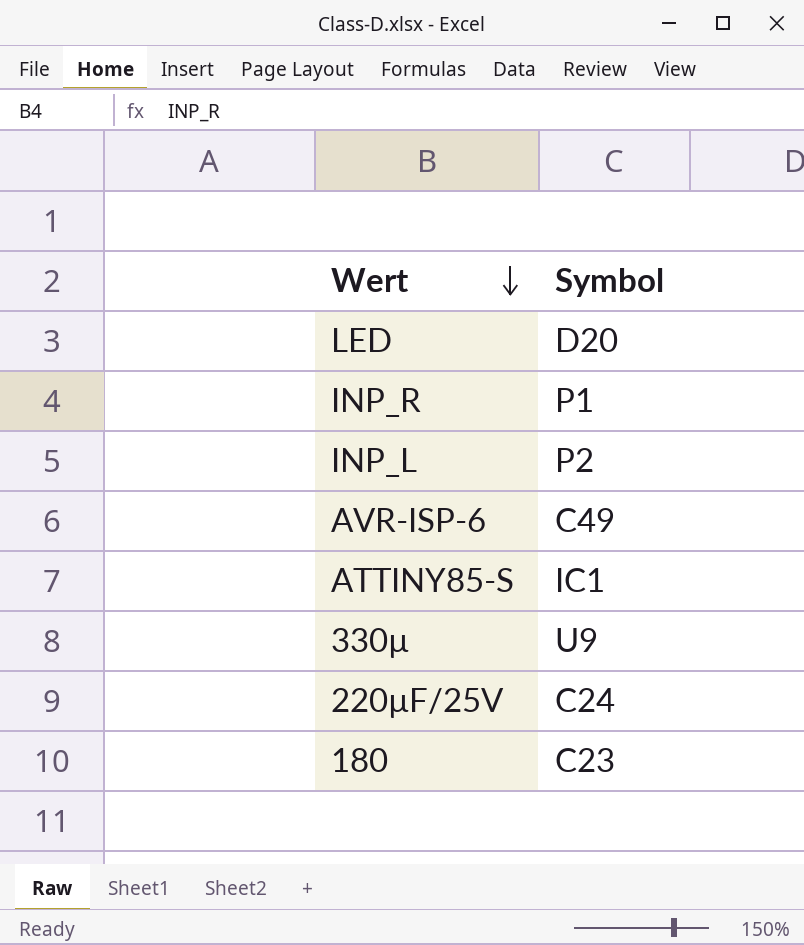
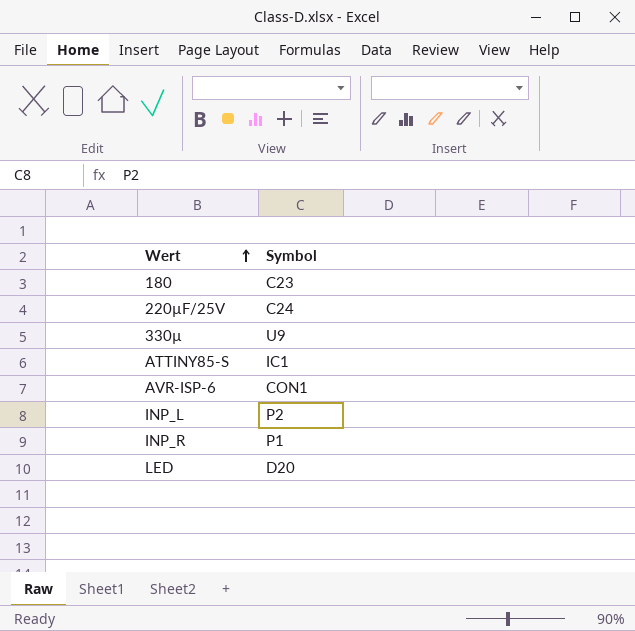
row order: Wert descending -> Wert ascending
AVR-ISP-6 | Symbol: C49 -> CON1

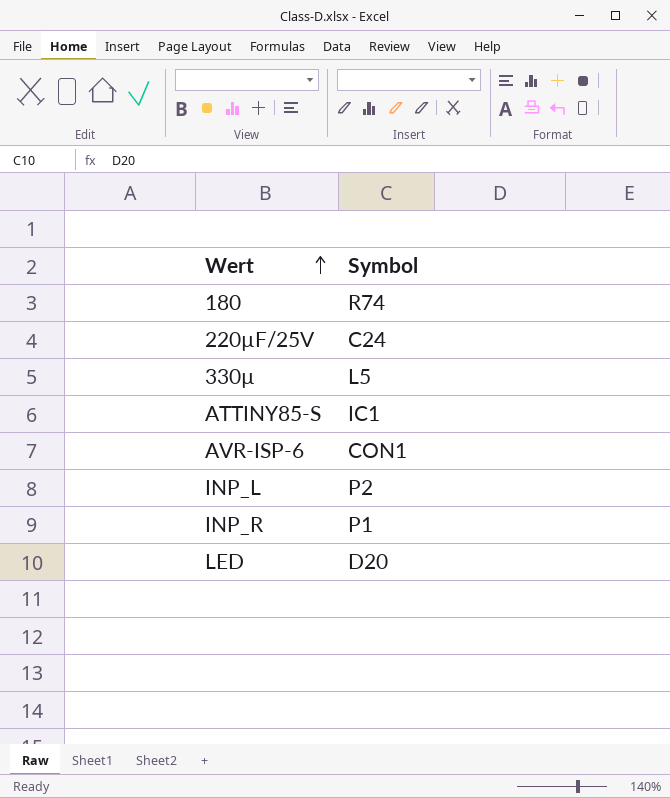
180 | Symbol: C23 -> R74
330µ | Symbol: U9 -> L5

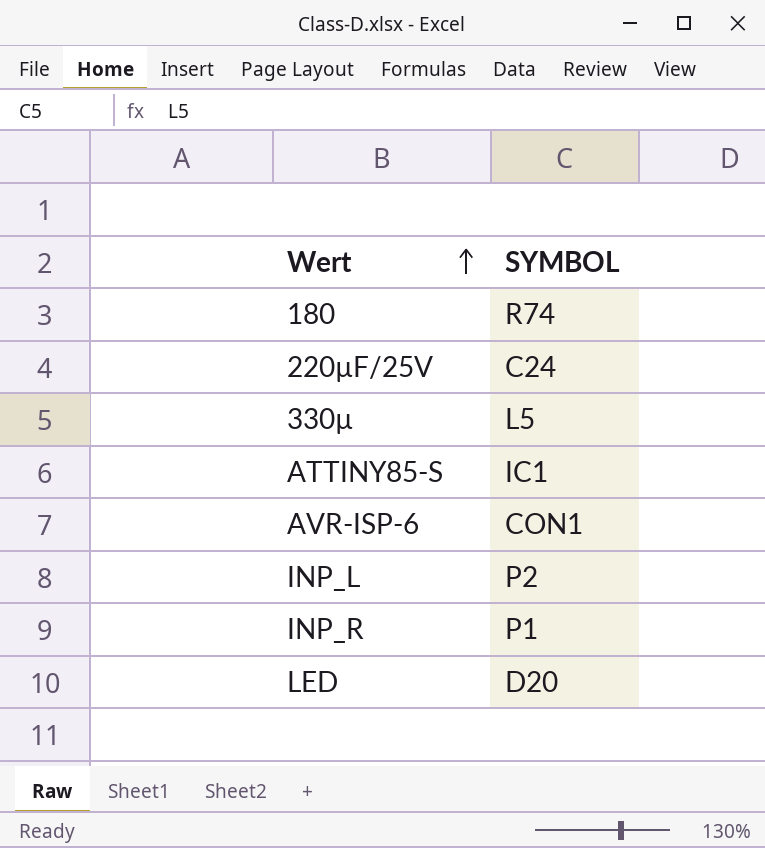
column name: Symbol -> SYMBOL

